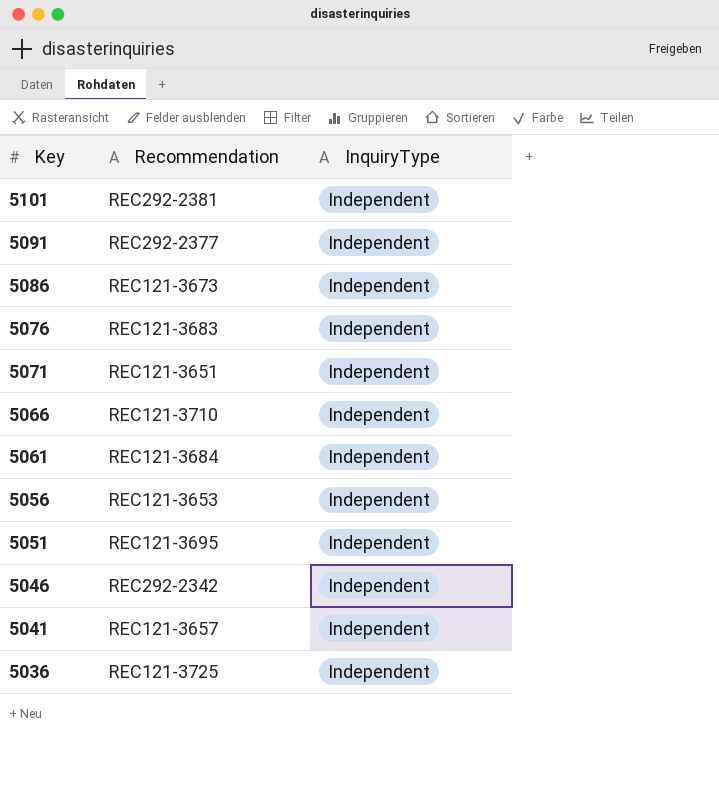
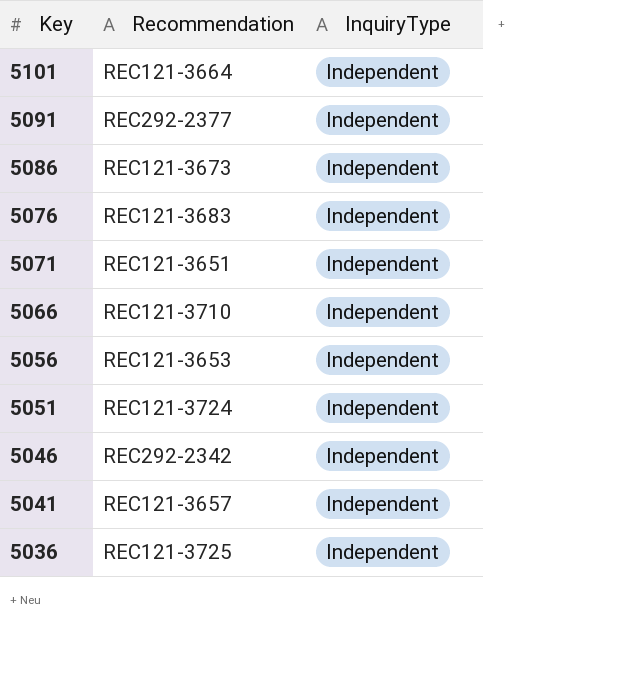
row 5061: REC121-3684 | Independent -> none
5101 | Recommendation: REC292-2381 -> REC121-3664
5051 | Recommendation: REC121-3695 -> REC121-3724

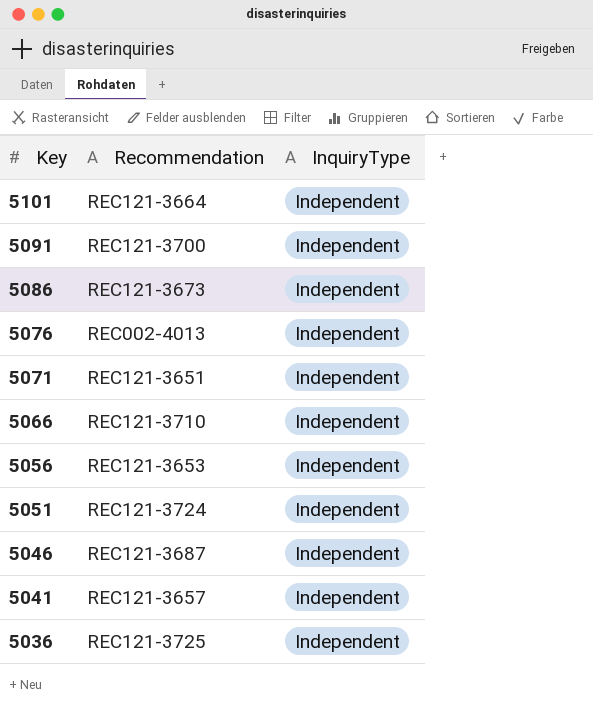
5091 | Recommendation: REC292-2377 -> REC121-3700
5076 | Recommendation: REC121-3683 -> REC002-4013
5046 | Recommendation: REC292-2342 -> REC121-3687

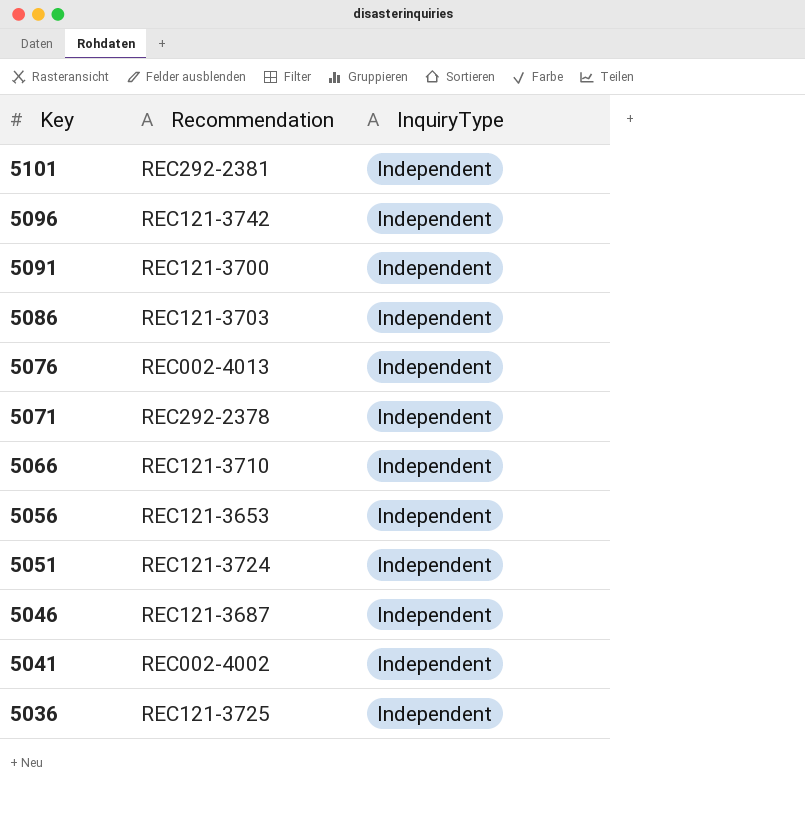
5101 | Recommendation: REC121-3664 -> REC292-2381
row 5096: none -> REC121-3742 | Independent
5086 | Recommendation: REC121-3673 -> REC121-3703
5071 | Recommendation: REC121-3651 -> REC292-2378
5041 | Recommendation: REC121-3657 -> REC002-4002

